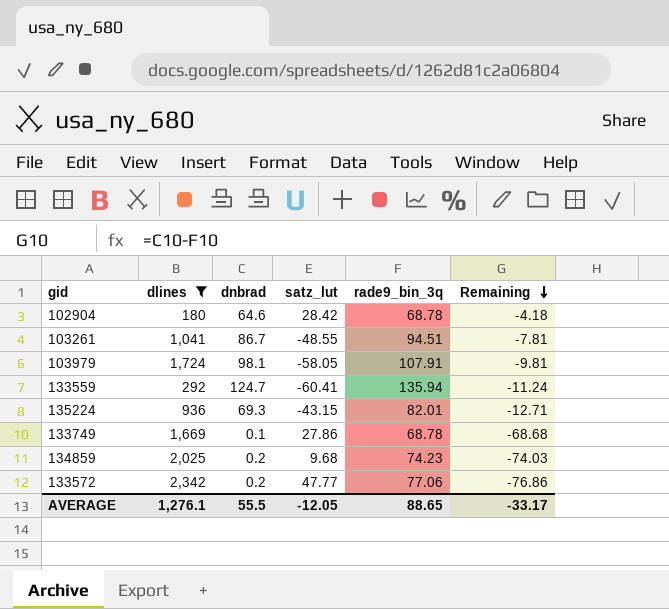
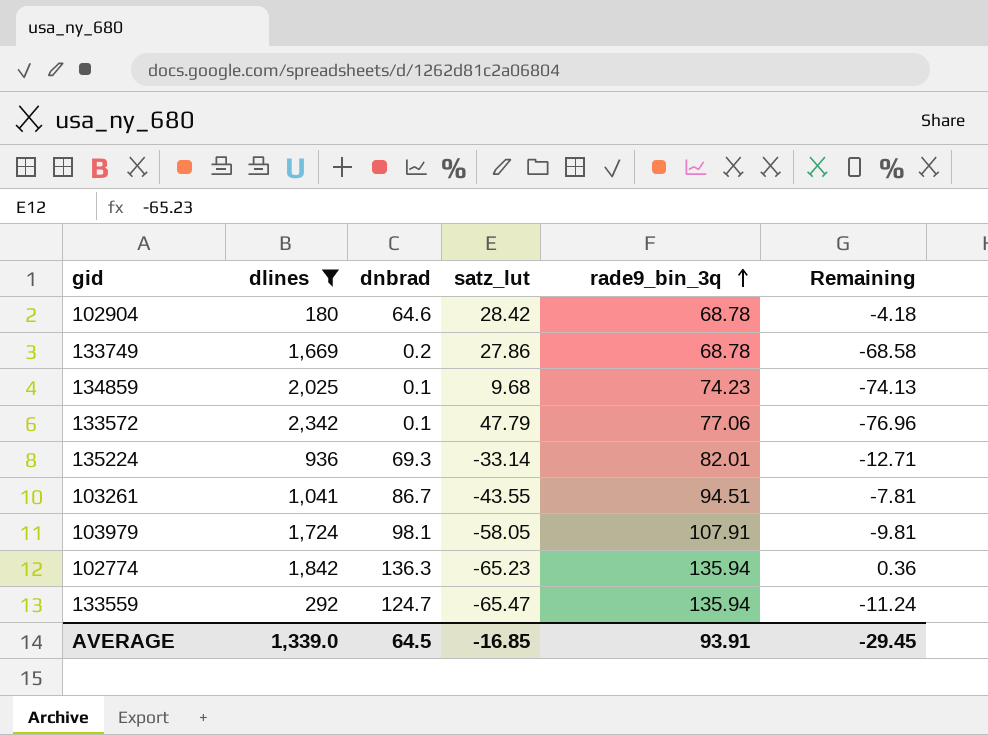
row order: Remaining descending -> rade9_bin_3q ascending
133749 | dnbrad: 0.1 -> 0.2
133749 | Remaining: -68.68 -> -68.58
134859 | dnbrad: 0.2 -> 0.1
134859 | Remaining: -74.03 -> -74.13
133572 | dnbrad: 0.2 -> 0.1
133572 | satz_lut: 47.77 -> 47.79
133572 | Remaining: -76.86 -> -76.96
135224 | satz_lut: -43.15 -> -33.14
103261 | satz_lut: -48.55 -> -43.55
row 102774: none -> 1,842 | 136.3 | -65.23 | 135.94 | 0.36
133559 | satz_lut: -60.41 -> -65.47
AVERAGE | dlines: 1,276.1 -> 1,339.0
AVERAGE | dnbrad: 55.5 -> 64.5
AVERAGE | satz_lut: -12.05 -> -16.85
AVERAGE | rade9_bin_3q: 88.65 -> 93.91
AVERAGE | Remaining: -33.17 -> -29.45

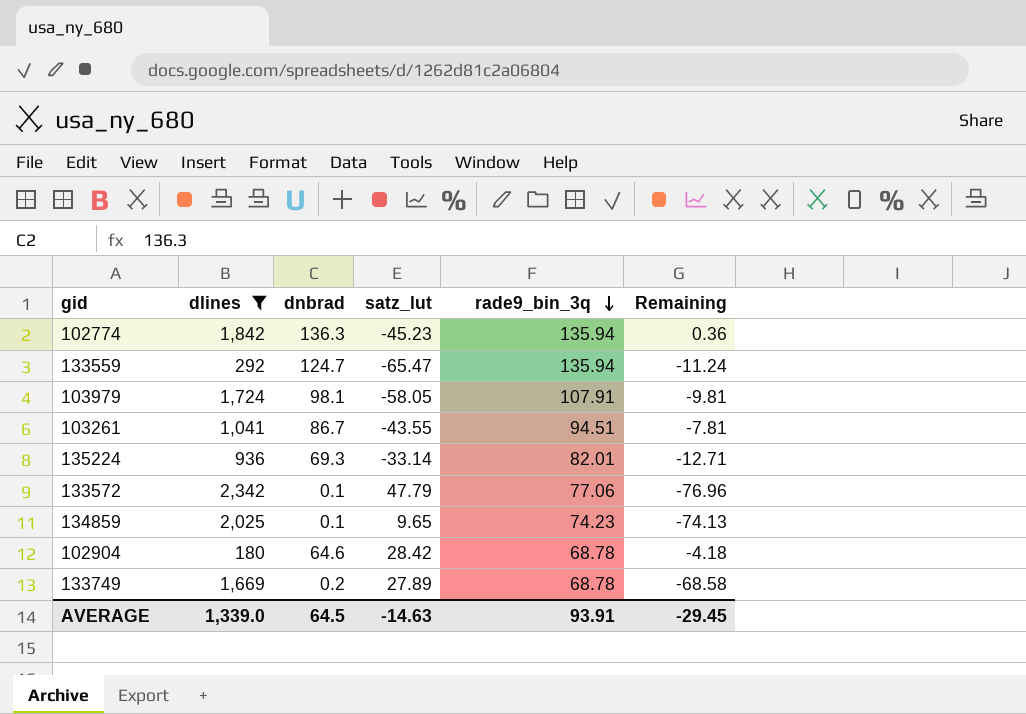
row order: rade9_bin_3q ascending -> rade9_bin_3q descending
102774 | satz_lut: -65.23 -> -45.23
134859 | satz_lut: 9.68 -> 9.65
133749 | satz_lut: 27.86 -> 27.89
AVERAGE | satz_lut: -16.85 -> -14.63

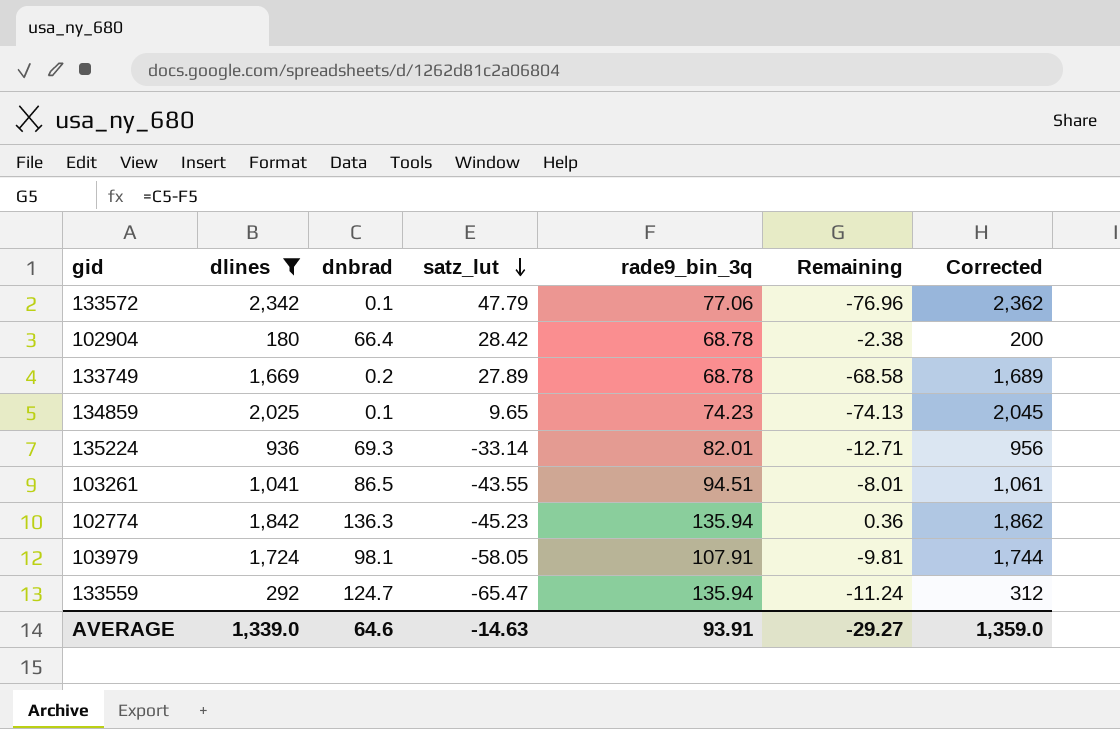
row order: rade9_bin_3q descending -> satz_lut descending
column Corrected | formula: none -> [dlines] + 20
102904 | dnbrad: 64.6 -> 66.4
102904 | Remaining: -4.18 -> -2.38
103261 | dnbrad: 86.7 -> 86.5
103261 | Remaining: -7.81 -> -8.01
AVERAGE | dnbrad: 64.5 -> 64.6
AVERAGE | Remaining: -29.45 -> -29.27

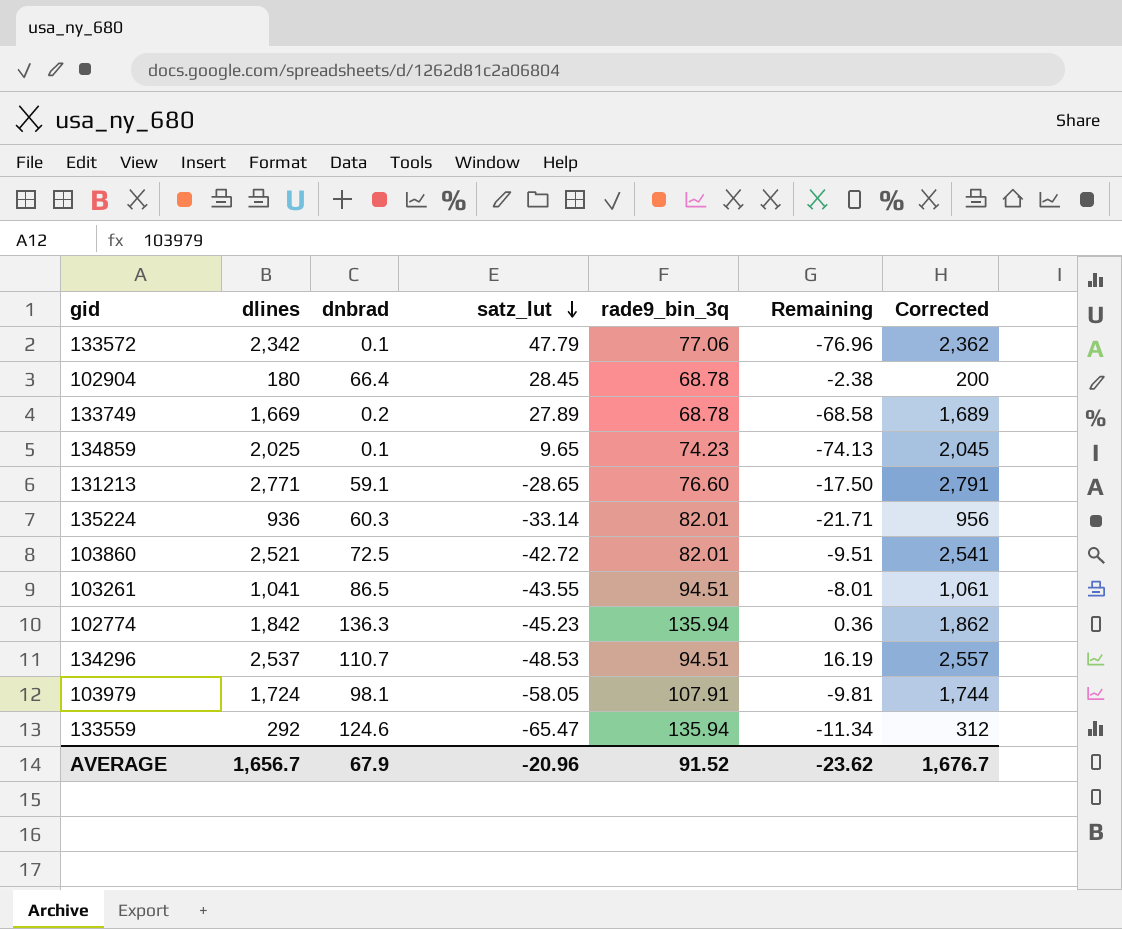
filter: dlines <= 2,342 -> none
102904 | satz_lut: 28.42 -> 28.45
135224 | dnbrad: 69.3 -> 60.3
135224 | Remaining: -12.71 -> -21.71
133559 | dnbrad: 124.7 -> 124.6
133559 | Remaining: -11.24 -> -11.34
AVERAGE | dlines: 1,339.0 -> 1,656.7
AVERAGE | dnbrad: 64.6 -> 67.9
AVERAGE | satz_lut: -14.63 -> -20.96
AVERAGE | rade9_bin_3q: 93.91 -> 91.52
AVERAGE | Remaining: -29.27 -> -23.62
AVERAGE | Corrected: 1,359.0 -> 1,676.7

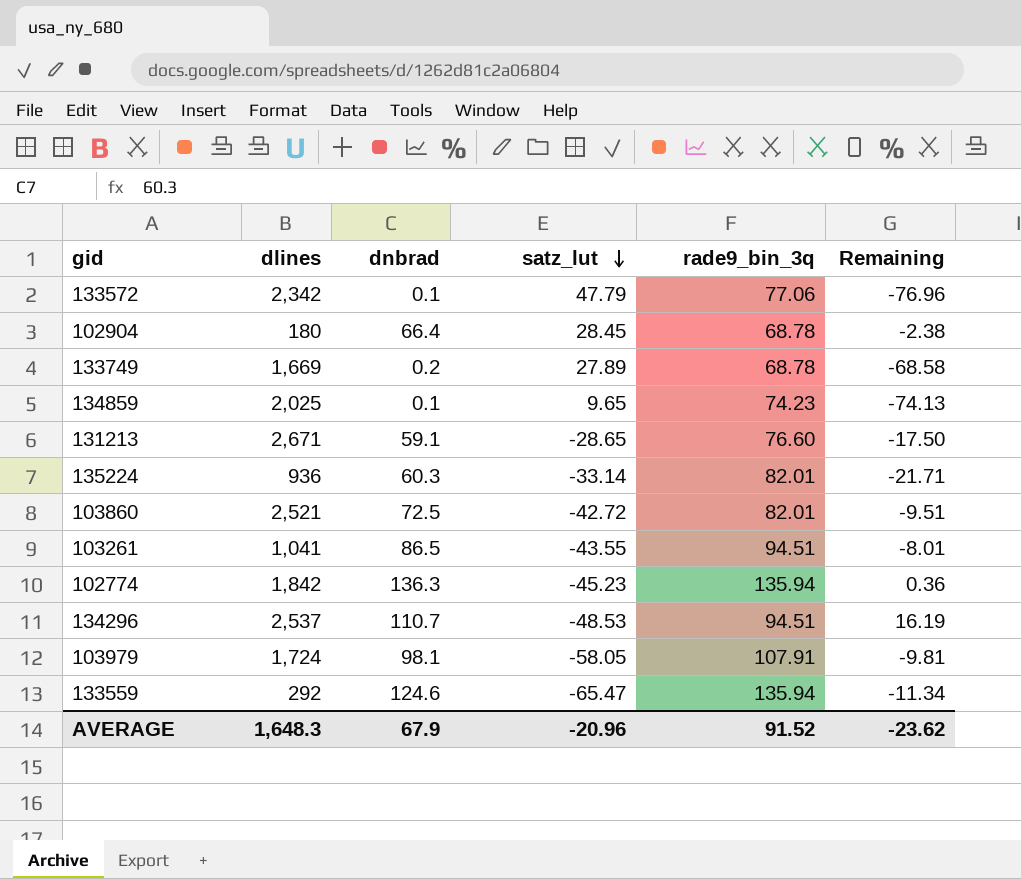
column Corrected | formula: [dlines] + 20 -> none
131213 | dlines: 2,771 -> 2,671
AVERAGE | dlines: 1,656.7 -> 1,648.3

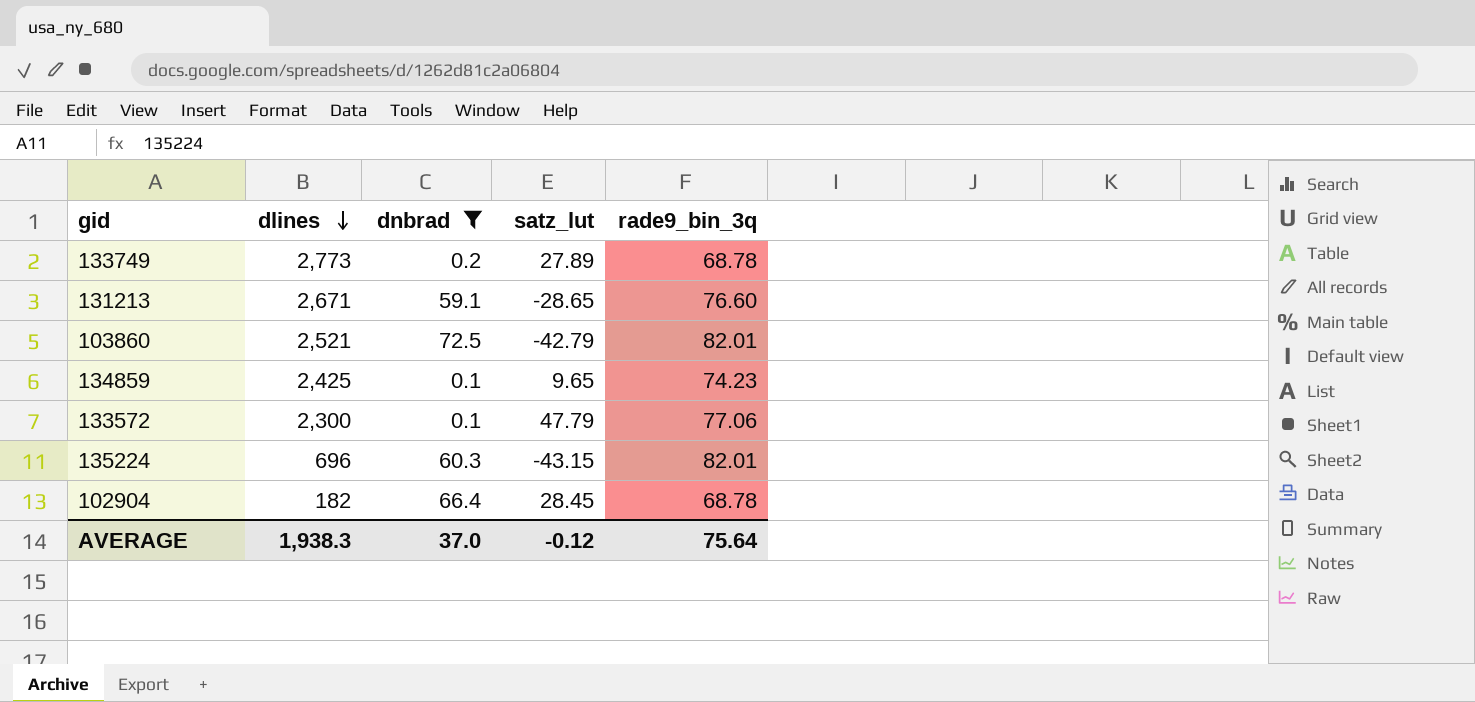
filter: none -> dnbrad <= 72.5
row order: satz_lut descending -> dlines descending
column Remaining | formula: [dnbrad] - [rade9_bin_3q] -> none
133749 | dlines: 1,669 -> 2,773
103860 | satz_lut: -42.72 -> -42.79
134859 | dlines: 2,025 -> 2,425
133572 | dlines: 2,342 -> 2,300
135224 | dlines: 936 -> 696
135224 | satz_lut: -33.14 -> -43.15
102904 | dlines: 180 -> 182
AVERAGE | dlines: 1,648.3 -> 1,938.3
AVERAGE | dnbrad: 67.9 -> 37.0
AVERAGE | satz_lut: -20.96 -> -0.12
AVERAGE | rade9_bin_3q: 91.52 -> 75.64

